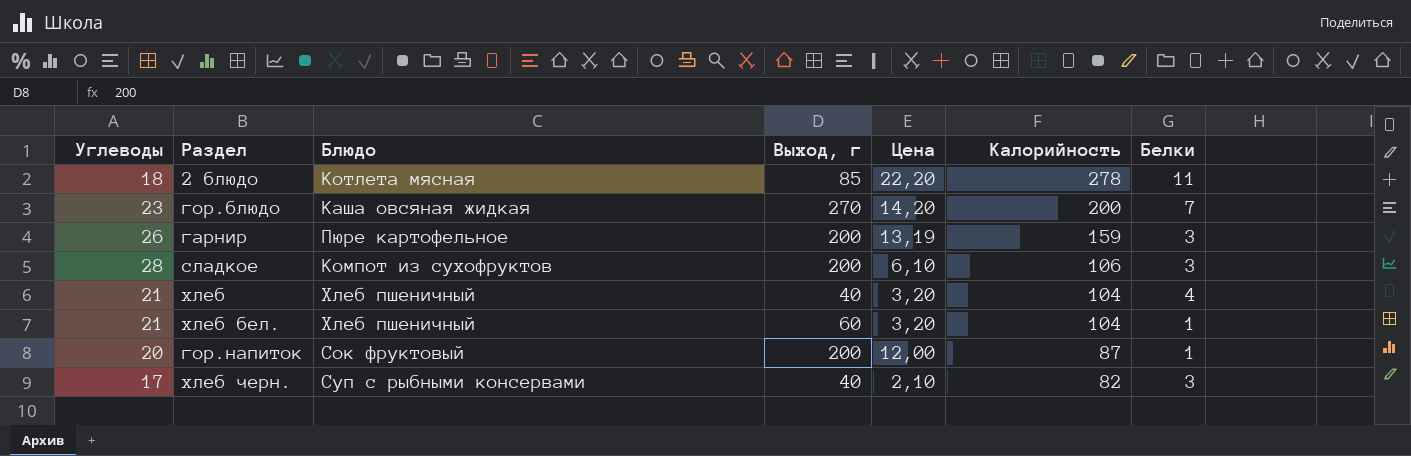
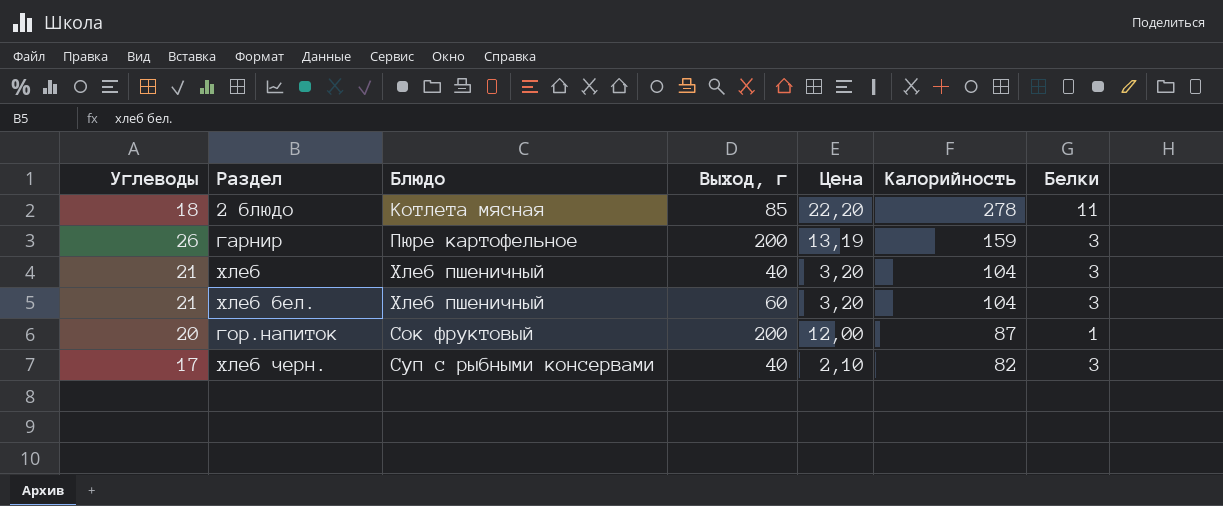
row гор.блюдо: 23 | Каша овсяная жидкая | 270 | 14,20 | 200 | 7 -> none
row сладкое: 28 | Компот из сухофруктов | 200 | 6,10 | 106 | 3 -> none
хлеб | Белки: 4 -> 3
хлеб бел. | Белки: 1 -> 3

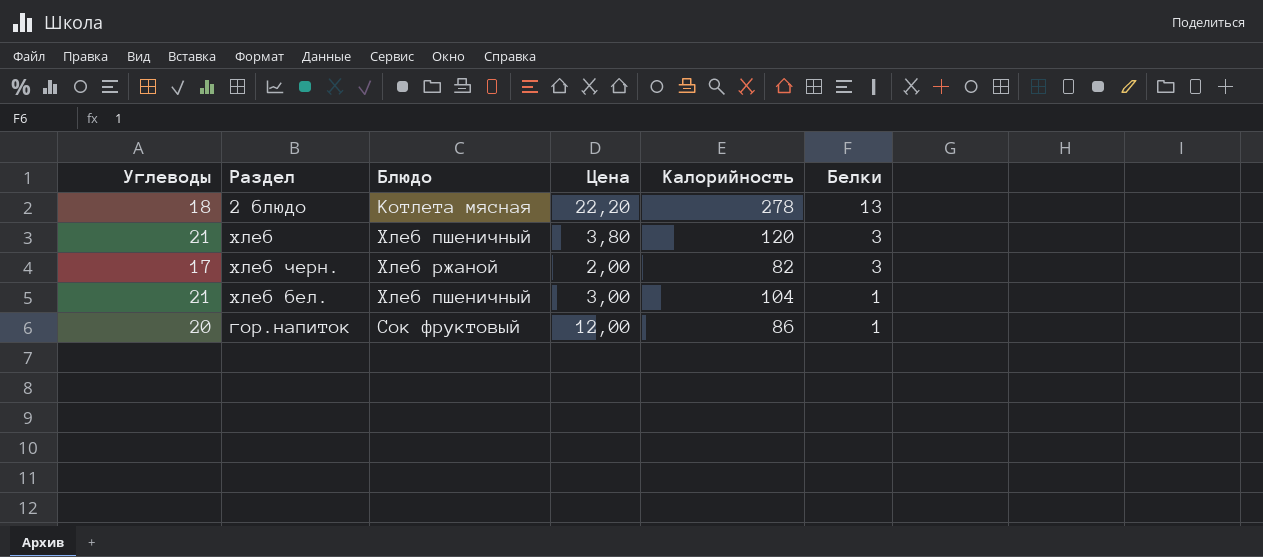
row order: Калорийность descending -> Белки descending
column Выход, г | position: 4 -> none
row гарнир: 26 | Пюре картофельное | 200 | 13,19 | 159 | 3 -> none
2 блюдо | Белки: 11 -> 13
хлеб | Цена: 3,20 -> 3,80
хлеб | Калорийность: 104 -> 120
хлеб черн. | Блюдо: Суп с рыбными консервами -> Хлеб ржаной
хлеб черн. | Цена: 2,10 -> 2,00
хлеб бел. | Цена: 3,20 -> 3,00
хлеб бел. | Белки: 3 -> 1
гор.напиток | Калорийность: 87 -> 86

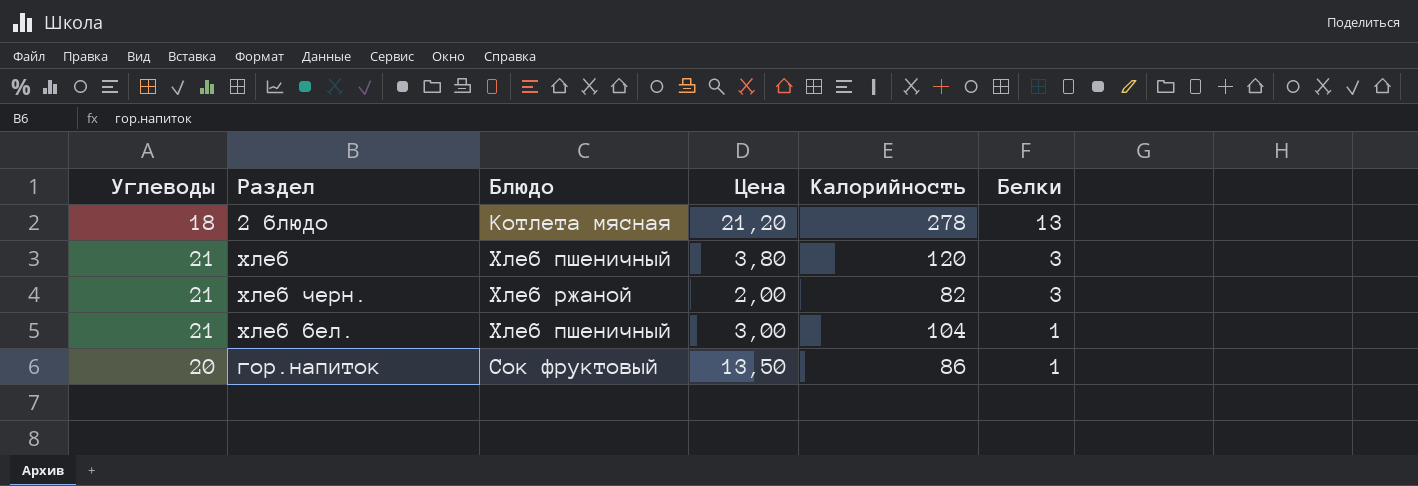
2 блюдо | Цена: 22,20 -> 21,20
хлеб черн. | Углеводы: 17 -> 21
гор.напиток | Цена: 12,00 -> 13,50

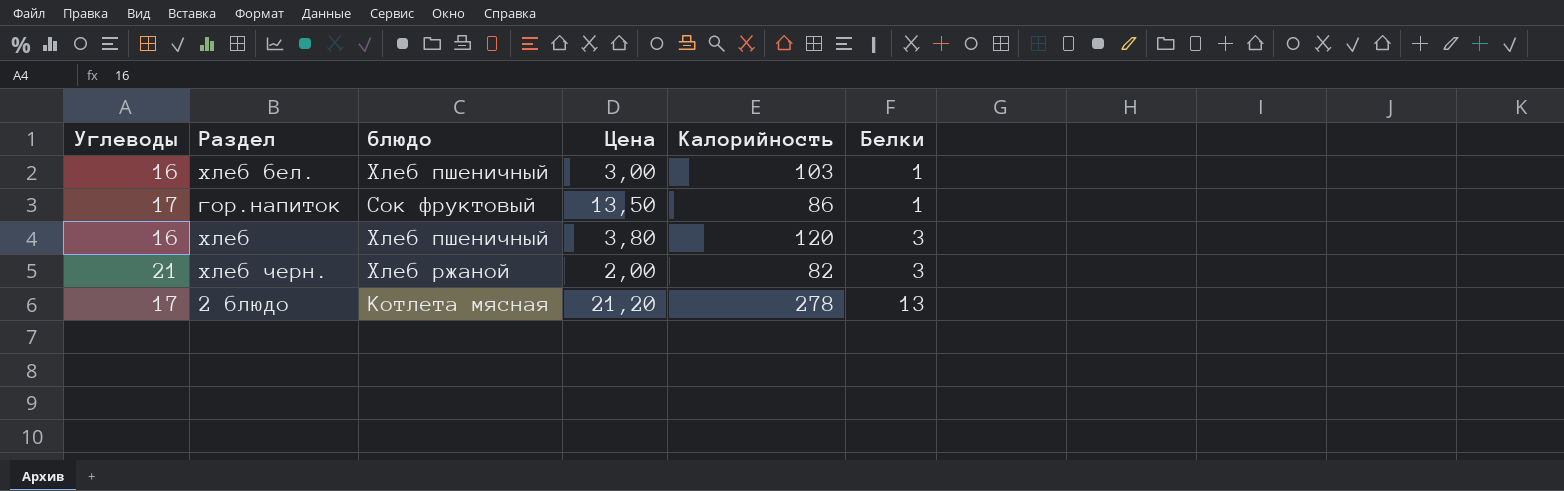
row order: Белки descending -> Белки ascending
column name: Блюдо -> блюдо
хлеб бел. | Углеводы: 21 -> 16
хлеб бел. | Калорийность: 104 -> 103
гор.напиток | Углеводы: 20 -> 17
хлеб | Углеводы: 21 -> 16
2 блюдо | Углеводы: 18 -> 17

